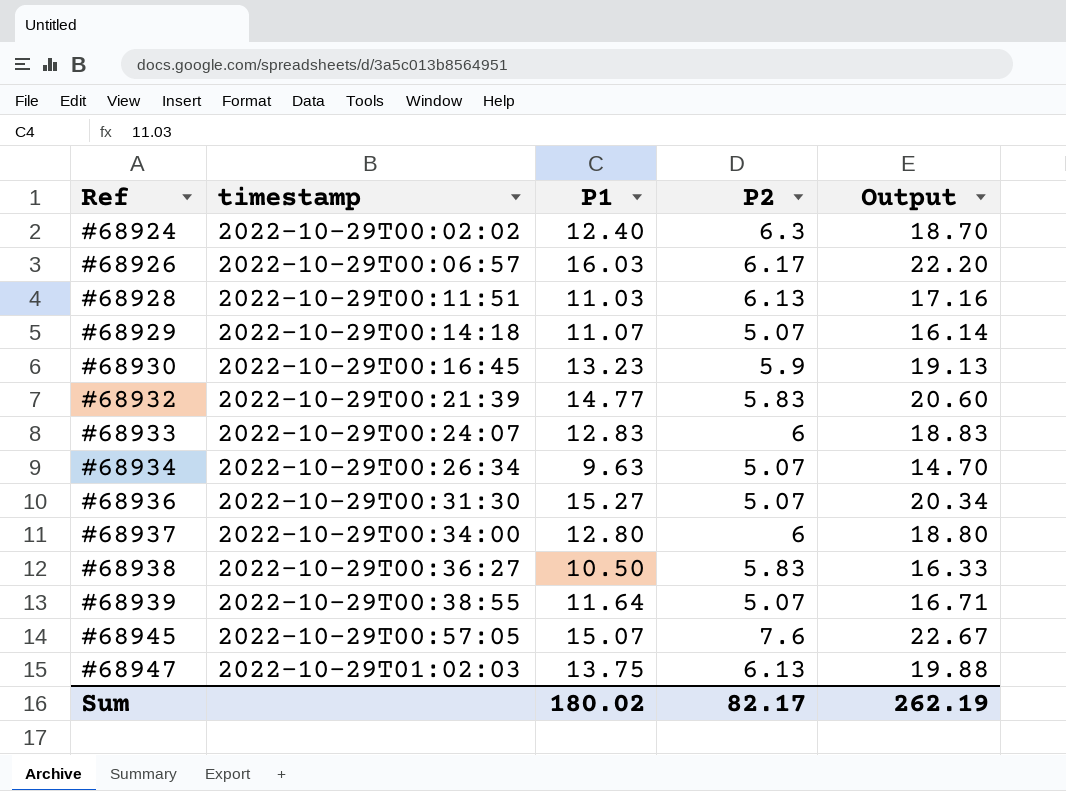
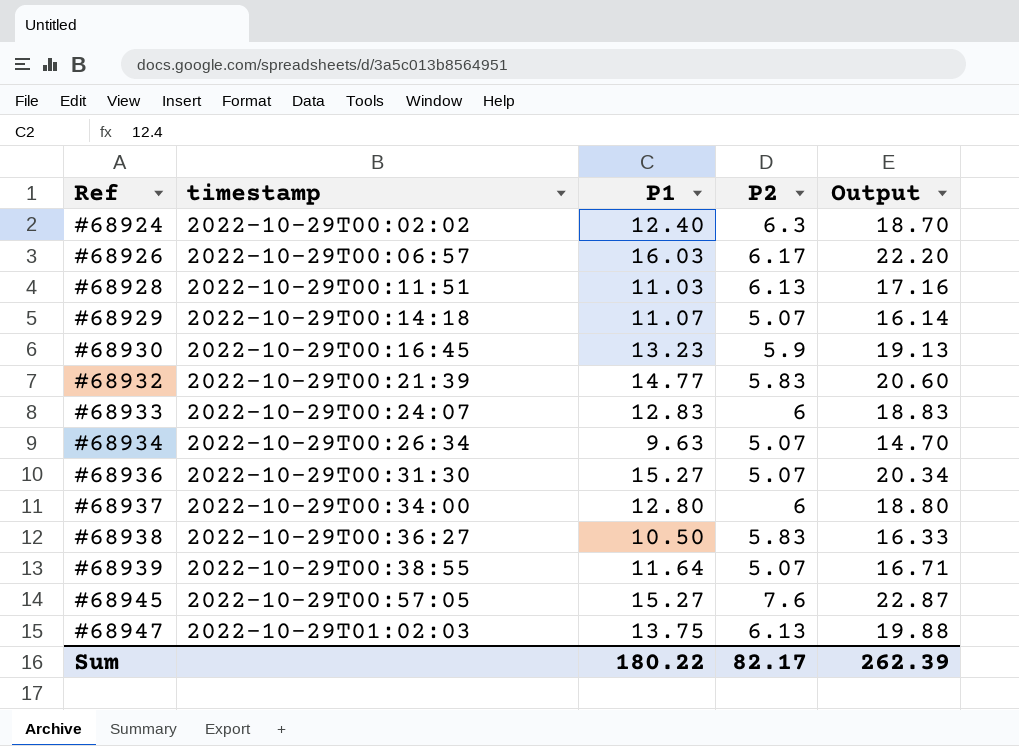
#68945 | P1: 15.07 -> 15.27
#68945 | Output: 22.67 -> 22.87
Sum | P1: 180.02 -> 180.22
Sum | Output: 262.19 -> 262.39

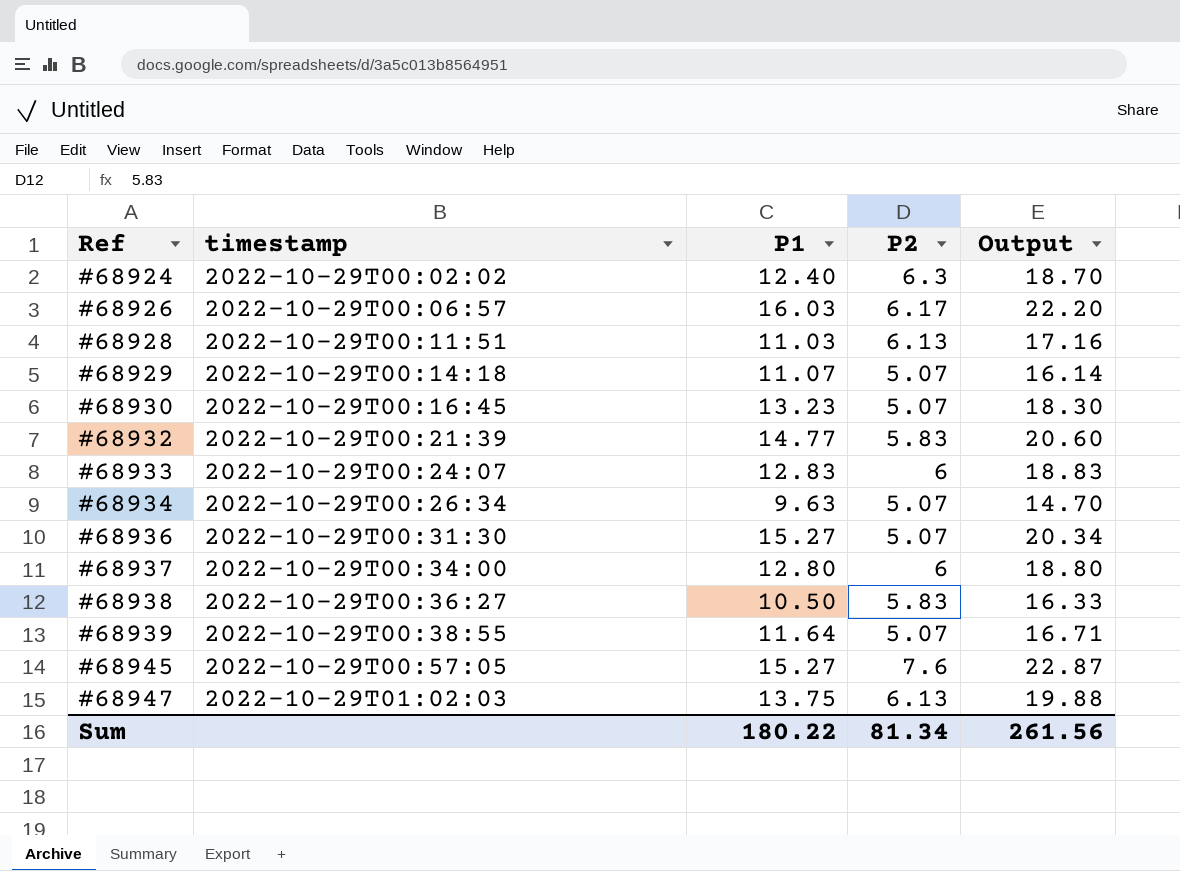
#68930 | P2: 5.9 -> 5.07
#68930 | Output: 19.13 -> 18.30
Sum | P2: 82.17 -> 81.34
Sum | Output: 262.39 -> 261.56

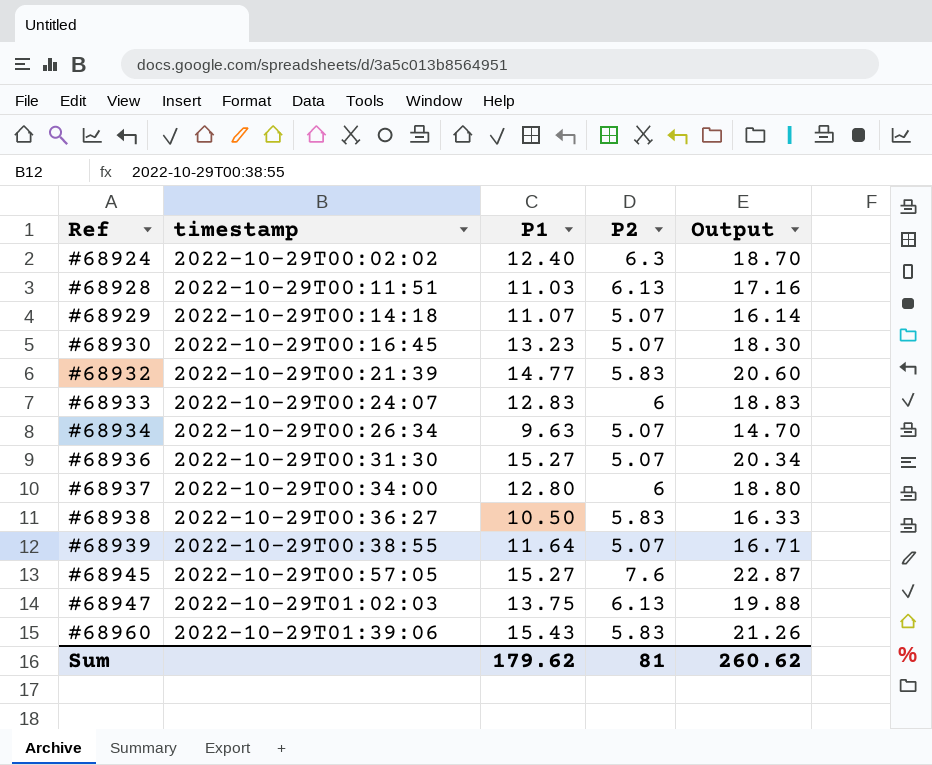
row #68926: 2022-10-29T00:06:57 | 16.03 | 6.17 | 22.20 -> none
row #68960: none -> 2022-10-29T01:39:06 | 15.43 | 5.83 | 21.26
Sum | P1: 180.22 -> 179.62
Sum | P2: 81.34 -> 81
Sum | Output: 261.56 -> 260.62

